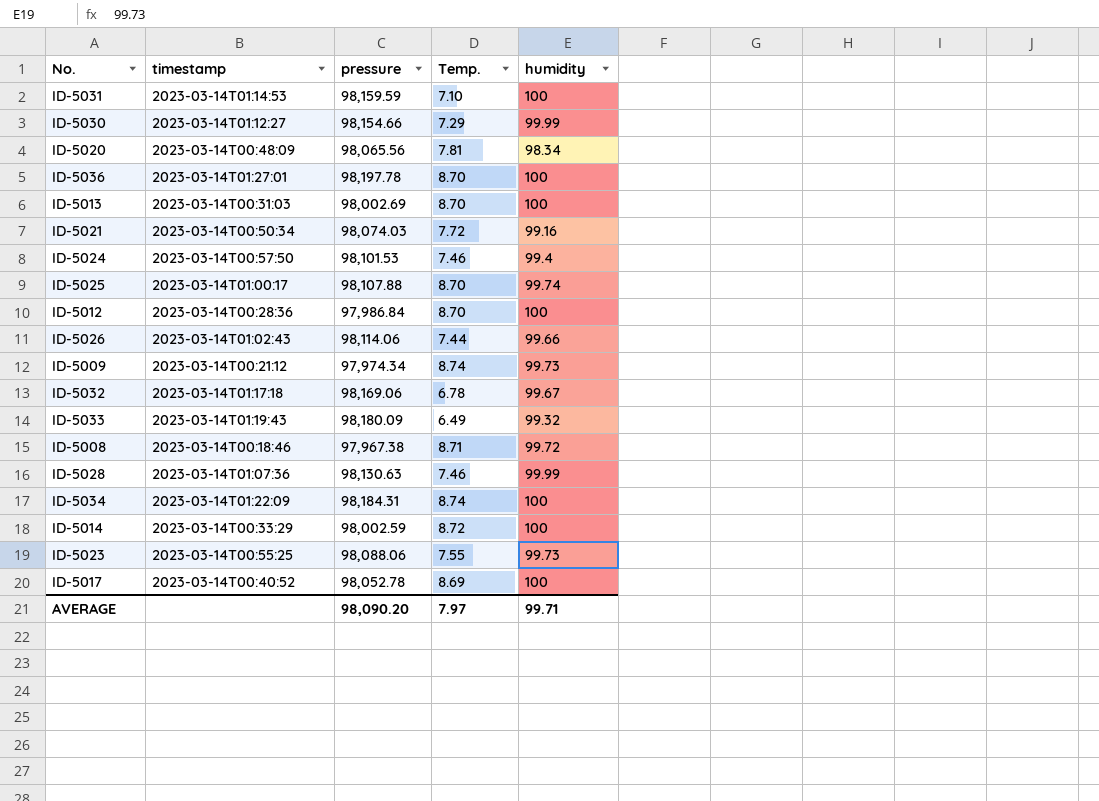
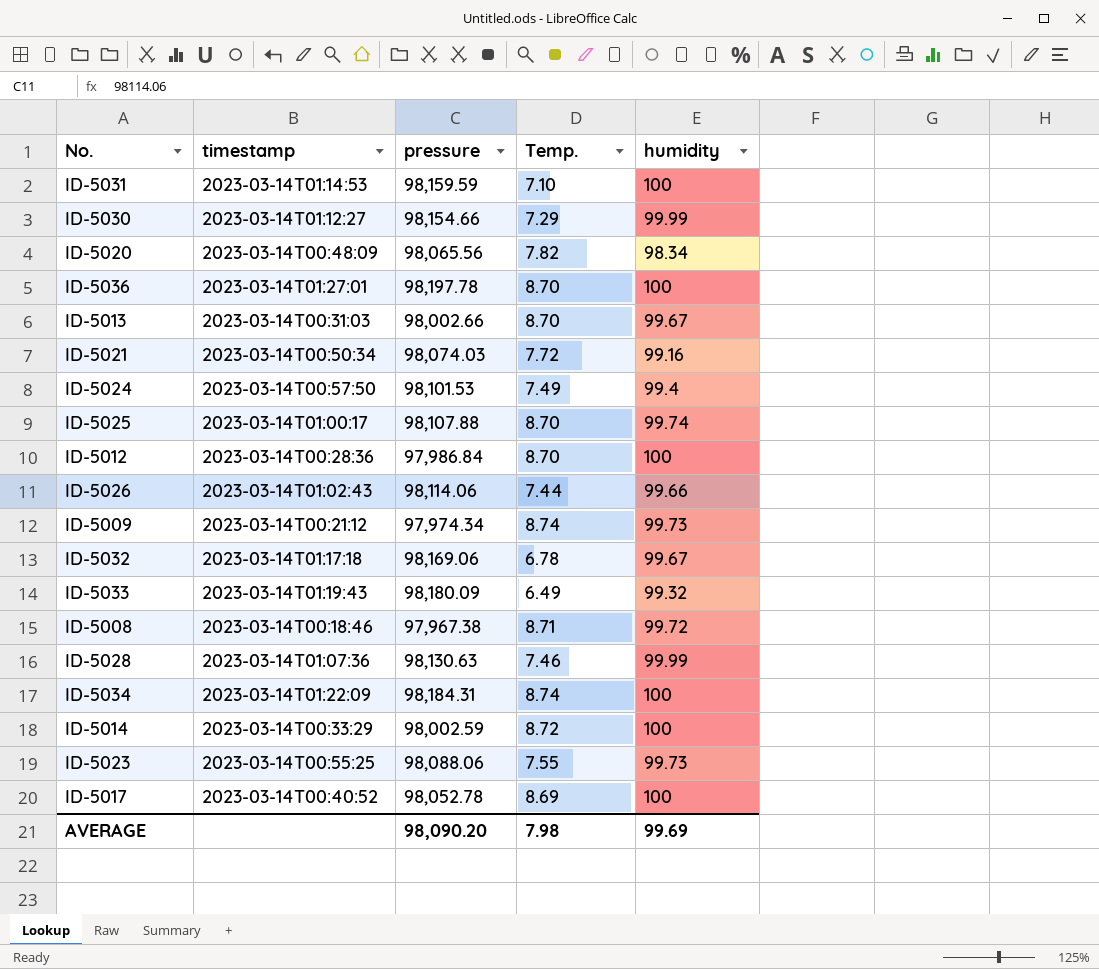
ID-5020 | Temp.: 7.81 -> 7.82
ID-5013 | pressure: 98,002.69 -> 98,002.66
ID-5013 | humidity: 100 -> 99.67
ID-5024 | Temp.: 7.46 -> 7.49
AVERAGE | Temp.: 7.97 -> 7.98
AVERAGE | humidity: 99.71 -> 99.69

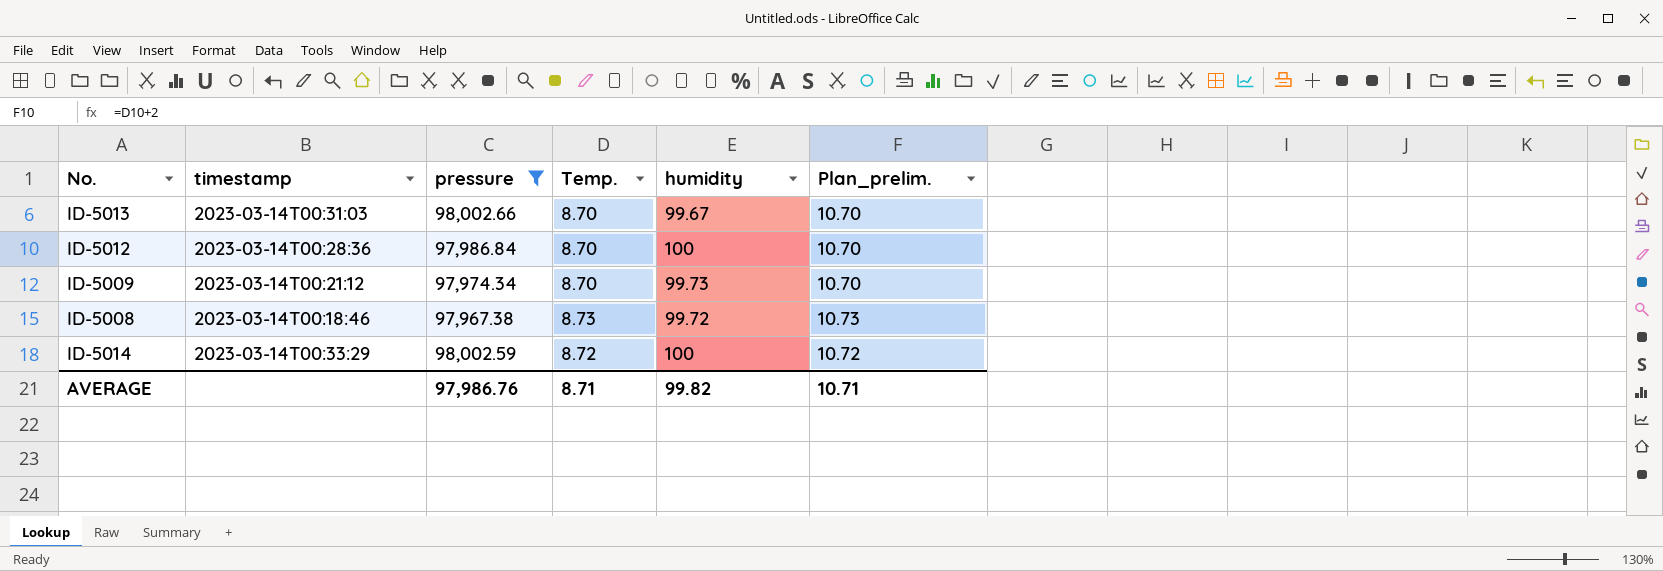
filter: none -> pressure <= 98,002.66
column Plan_prelim. | formula: none -> [Temp.] + 2
ID-5009 | Temp.: 8.74 -> 8.70
ID-5008 | Temp.: 8.71 -> 8.73
AVERAGE | pressure: 98,090.20 -> 97,986.76
AVERAGE | Temp.: 7.98 -> 8.71
AVERAGE | humidity: 99.69 -> 99.82

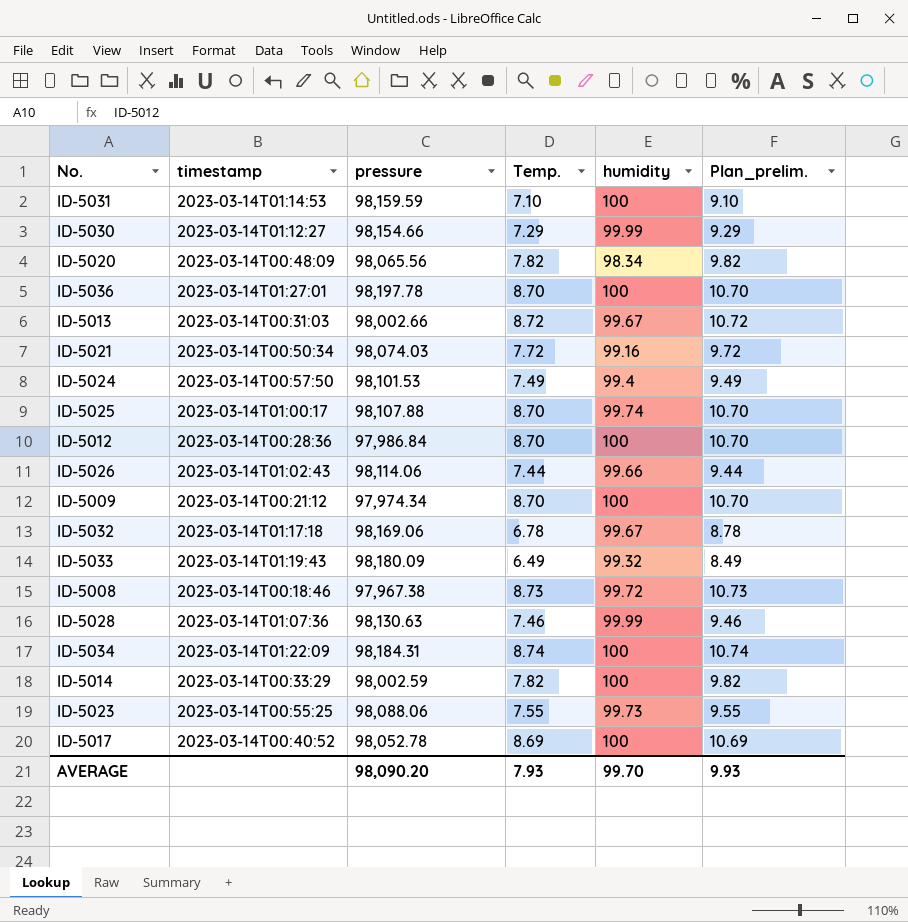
filter: pressure <= 98,002.66 -> none
ID-5013 | Temp.: 8.70 -> 8.72
ID-5013 | Plan_prelim.: 10.70 -> 10.72
ID-5009 | humidity: 99.73 -> 100
ID-5014 | Temp.: 8.72 -> 7.82
ID-5014 | Plan_prelim.: 10.72 -> 9.82
AVERAGE | pressure: 97,986.76 -> 98,090.20
AVERAGE | Temp.: 8.71 -> 7.93
AVERAGE | humidity: 99.82 -> 99.70
AVERAGE | Plan_prelim.: 10.71 -> 9.93

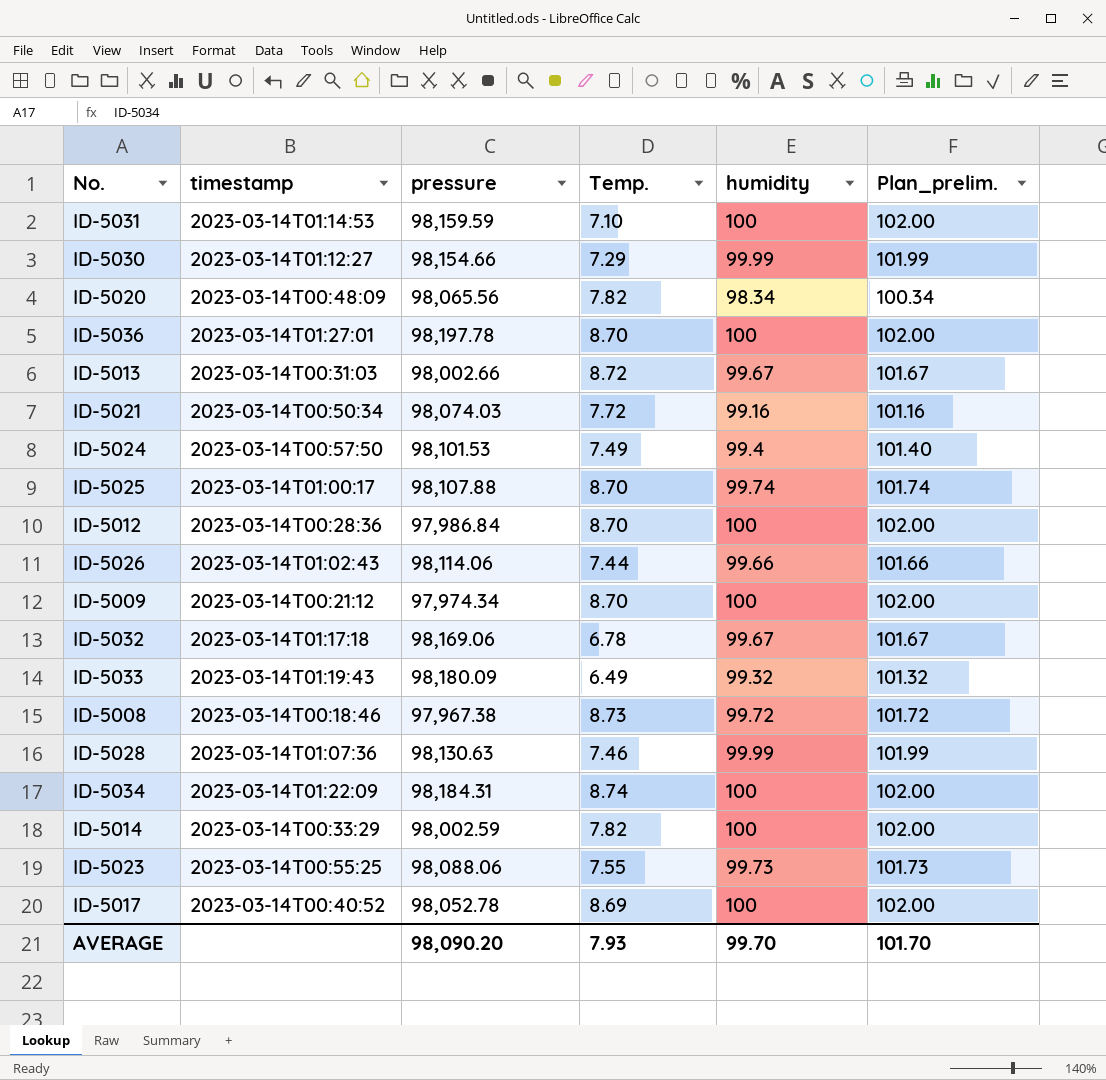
column Plan_prelim. | formula: [Temp.] + 2 -> [humidity] + 2
AVERAGE | Plan_prelim.: 9.93 -> 101.70

